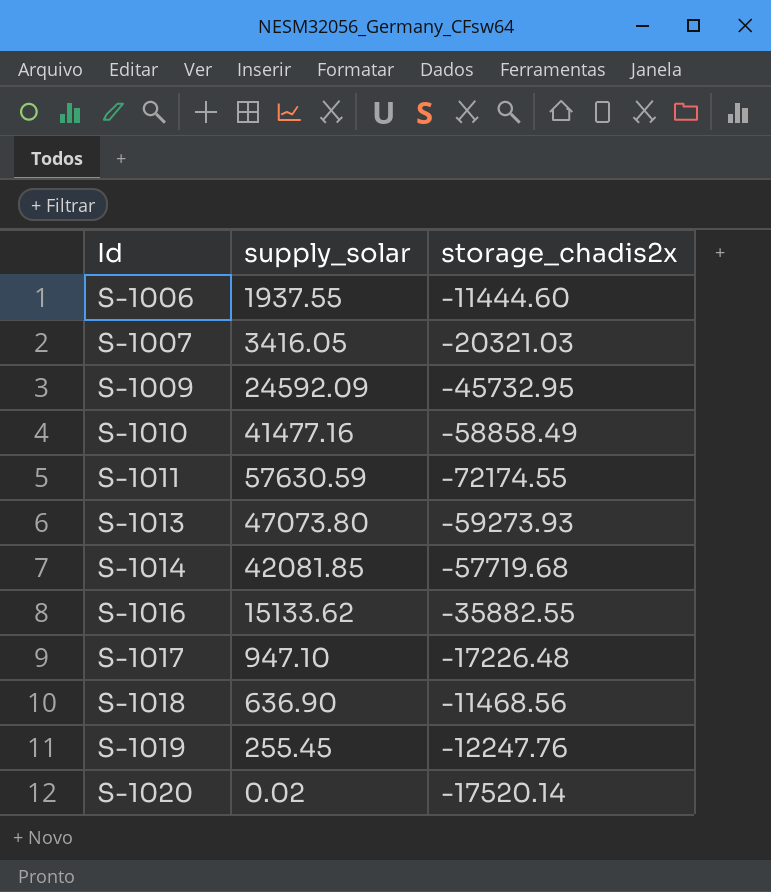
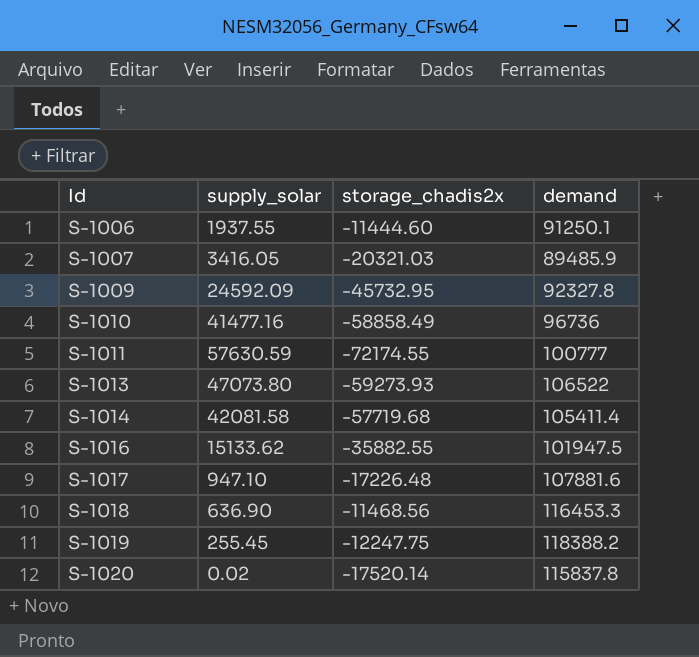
column demand | position: none -> 4
S-1014 | supply_solar: 42081.85 -> 42081.58
S-1019 | storage_chadis2x: -12247.76 -> -12247.75

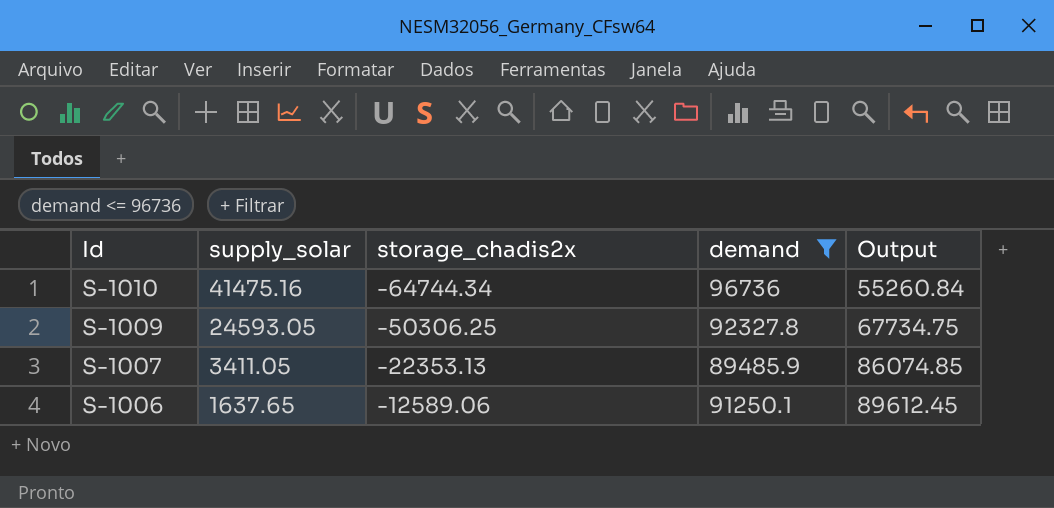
filter: none -> demand <= 96736
row order: Id ascending -> Id descending
column Output | formula: none -> [demand] - [supply_solar]
S-1010 | supply_solar: 41477.16 -> 41475.16
S-1010 | storage_chadis2x: -58858.49 -> -64744.34
S-1009 | supply_solar: 24592.09 -> 24593.05
S-1009 | storage_chadis2x: -45732.95 -> -50306.25
S-1007 | supply_solar: 3416.05 -> 3411.05
S-1007 | storage_chadis2x: -20321.03 -> -22353.13
S-1006 | supply_solar: 1937.55 -> 1637.65
S-1006 | storage_chadis2x: -11444.60 -> -12589.06

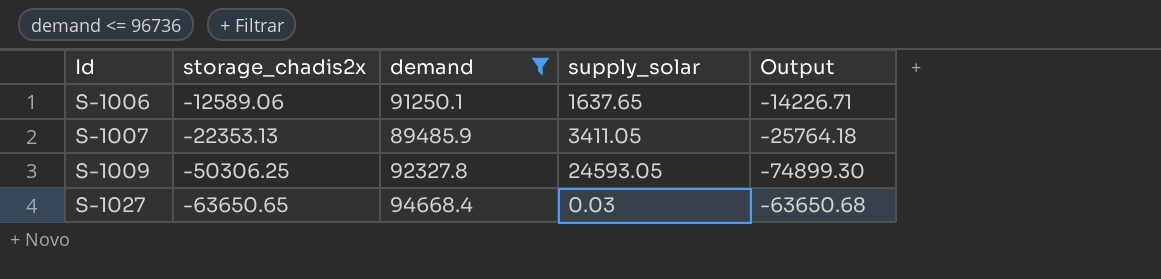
row order: Id descending -> Id ascending
column supply_solar | position: 2 -> 4
column Output | formula: [demand] - [supply_solar] -> [storage_chadis2x] - [supply_solar]
row S-1010: 41475.16 | -64744.34 | 96736 | 55260.84 -> none
row S-1027: none -> -63650.65 | 94668.4 | 0.03 | -63650.68

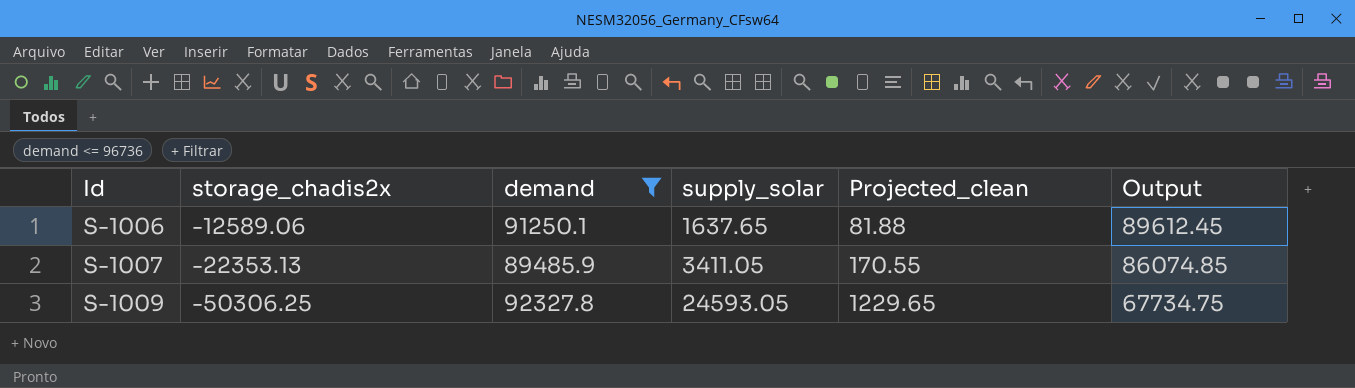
column Projected_clean | formula: none -> [supply_solar] * 0.05
column Output | formula: [storage_chadis2x] - [supply_solar] -> [demand] - [supply_solar]
row S-1027: -63650.65 | 94668.4 | 0.03 | -63650.68 -> none

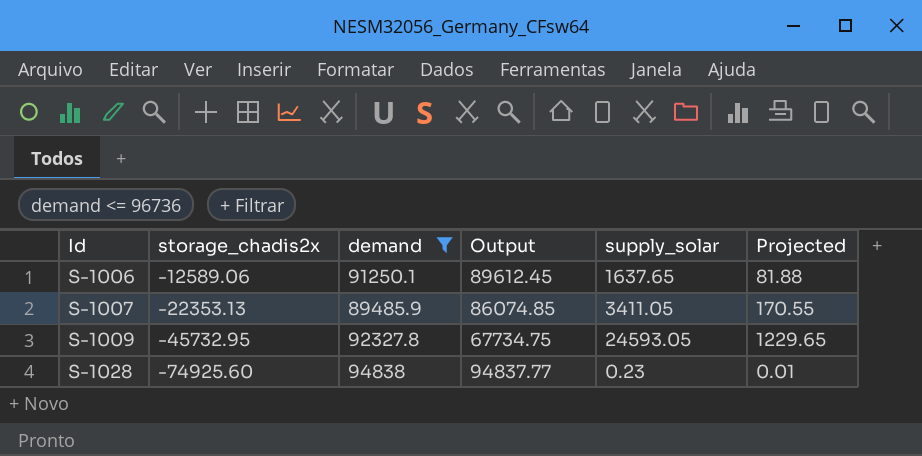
column Output | position: 6 -> 4
column name: Projected_clean -> Projected
S-1009 | storage_chadis2x: -50306.25 -> -45732.95
row S-1028: none -> -74925.60 | 94838 | 94837.77 | 0.23 | 0.01

